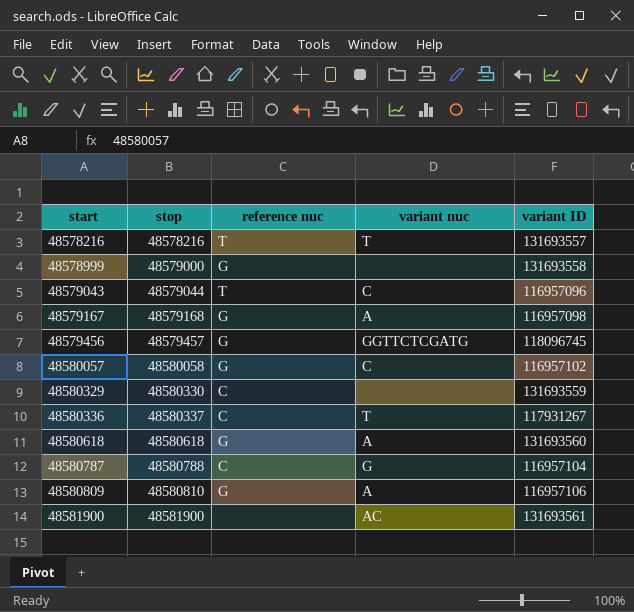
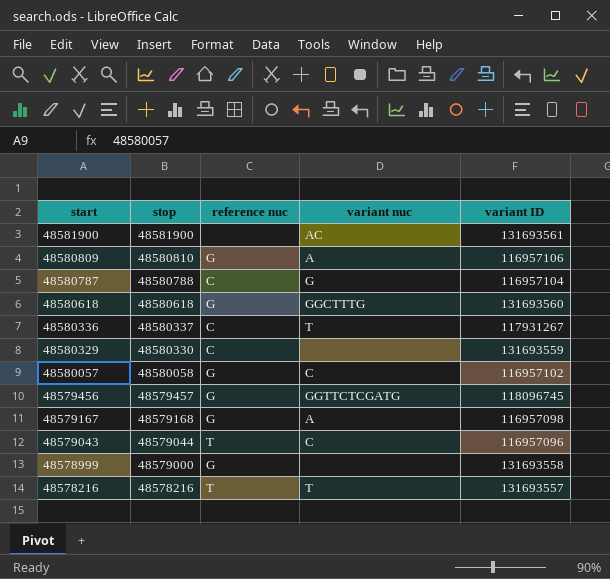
row order: start ascending -> start descending
48580618 | variant nuc: A -> GGCTTTG

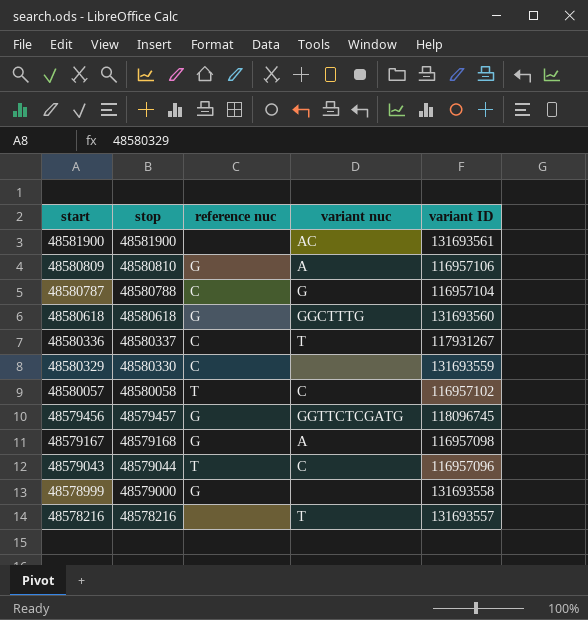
48580057 | reference nuc: G -> T
48578216 | reference nuc: T -> none

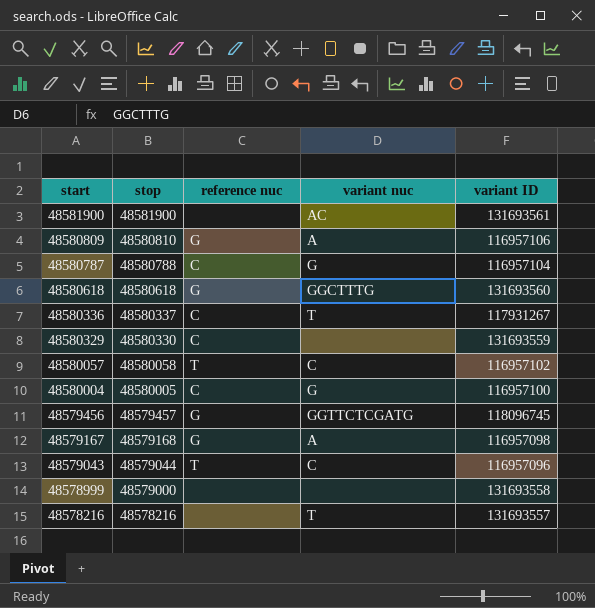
row 48580004: none -> 48580005 | C | G | 116957100
48578999 | reference nuc: G -> none

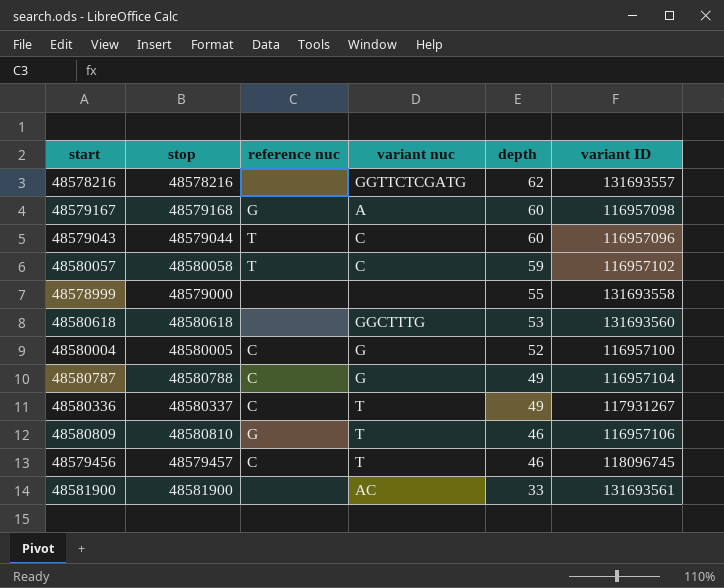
row order: start descending -> depth descending
column depth | position: none -> 5
row 48580329: 48580330 | C | none | 131693559 -> none
48578216 | variant nuc: T -> GGTTCTCGATG
48580618 | reference nuc: G -> none
48580809 | variant nuc: A -> T
48579456 | reference nuc: G -> C
48579456 | variant nuc: GGTTCTCGATG -> T

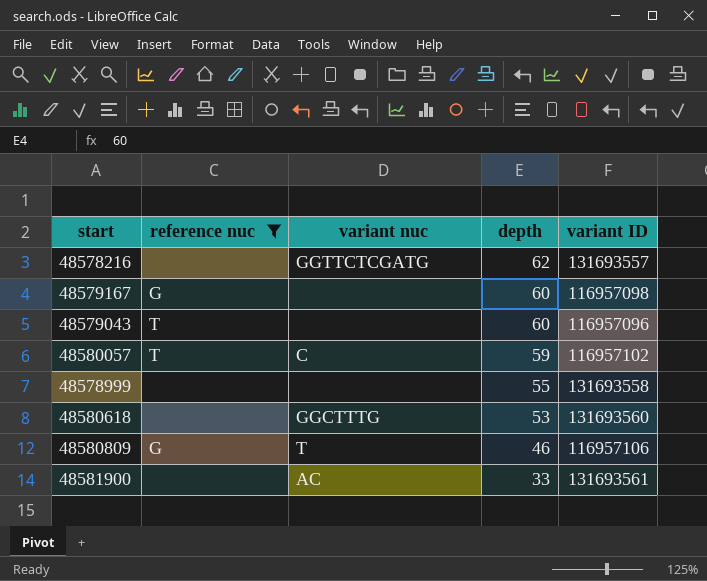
filter: none -> reference nuc != C
column stop | position: 2 -> none
48579167 | variant nuc: A -> none
48579043 | variant nuc: C -> none

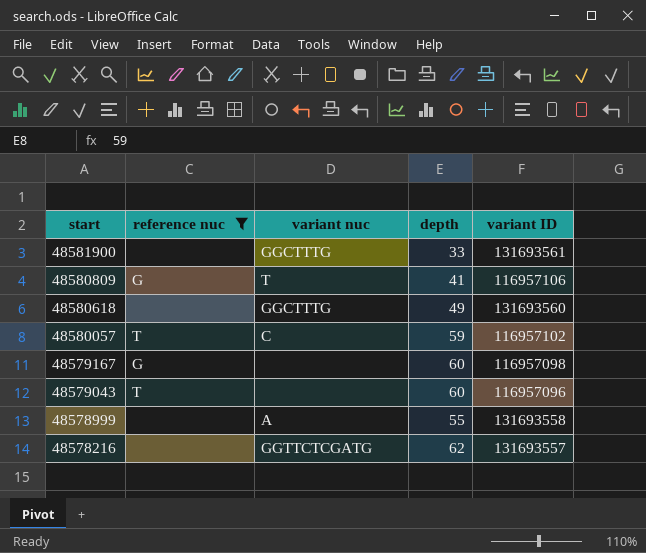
row order: depth descending -> start descending
48581900 | variant nuc: AC -> GGCTTTG
48580809 | depth: 46 -> 41
48580618 | depth: 53 -> 49
48578999 | variant nuc: none -> A

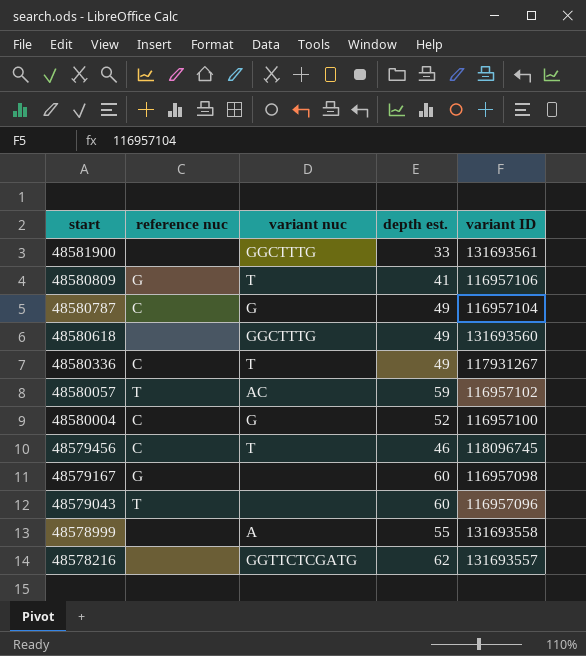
filter: reference nuc != C -> none
column name: depth -> depth est.
48580057 | variant nuc: C -> AC

